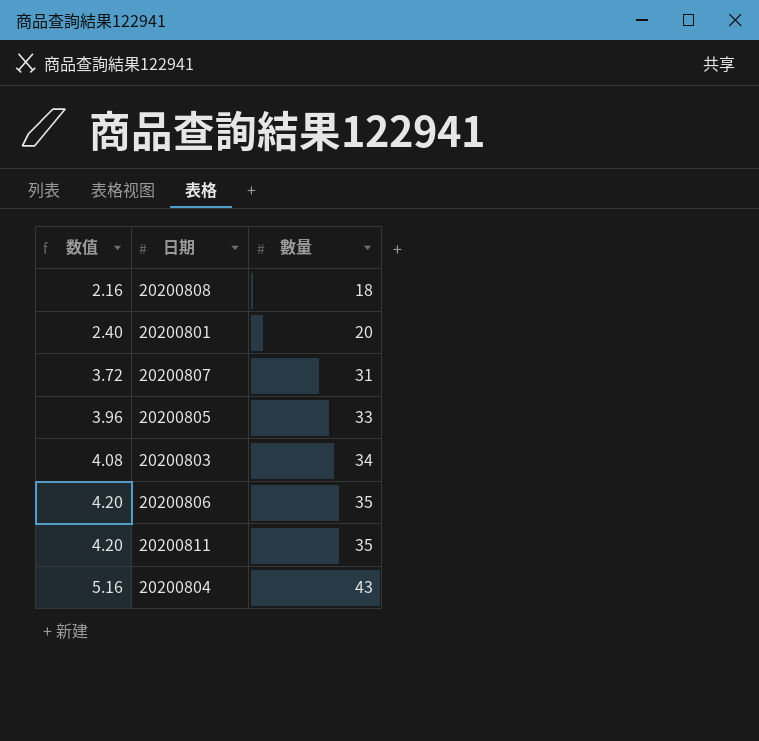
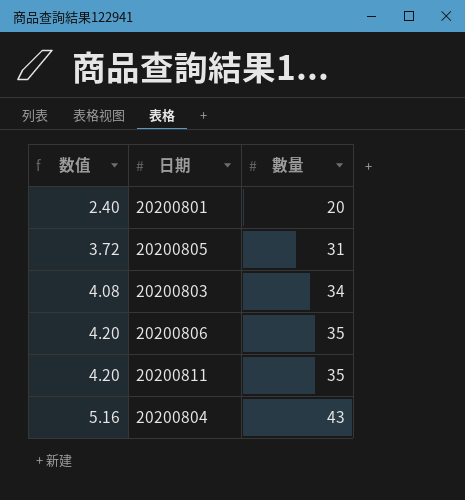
row 20200808: 2.16 | 18 -> none
row 20200807: 3.72 | 31 -> none
20200805 | 数值: 3.96 -> 3.72
20200805 | 數量: 33 -> 31

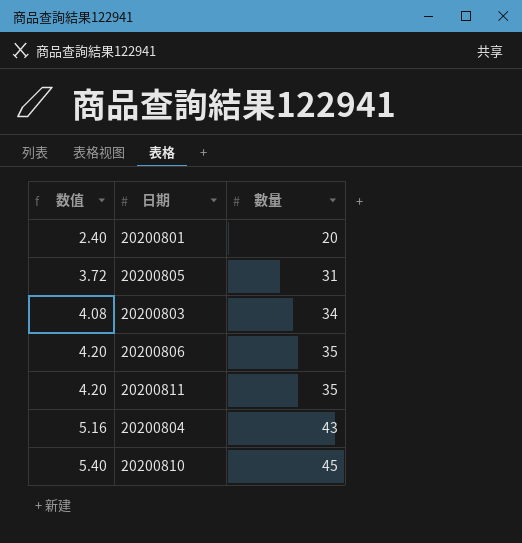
row 20200810: none -> 5.40 | 45

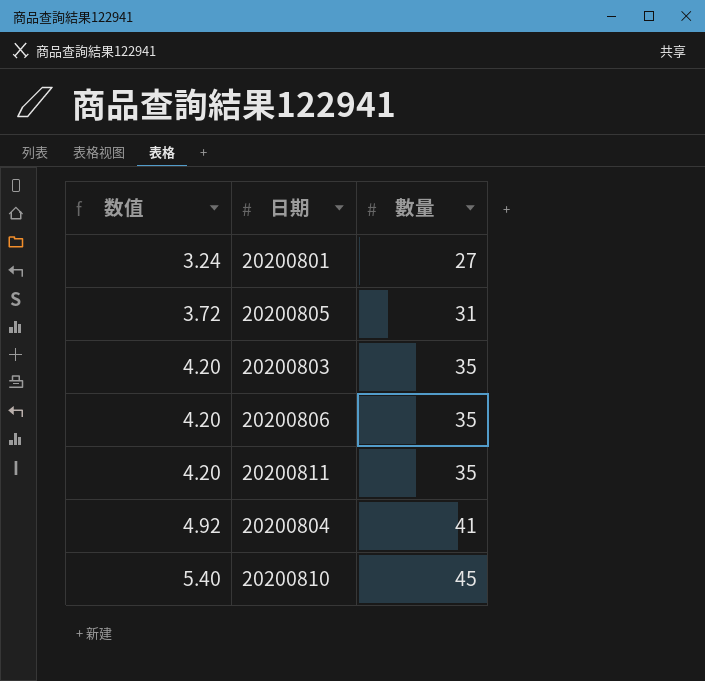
20200801 | 数值: 2.40 -> 3.24
20200801 | 數量: 20 -> 27
20200803 | 数值: 4.08 -> 4.20
20200803 | 數量: 34 -> 35
20200804 | 数值: 5.16 -> 4.92
20200804 | 數量: 43 -> 41

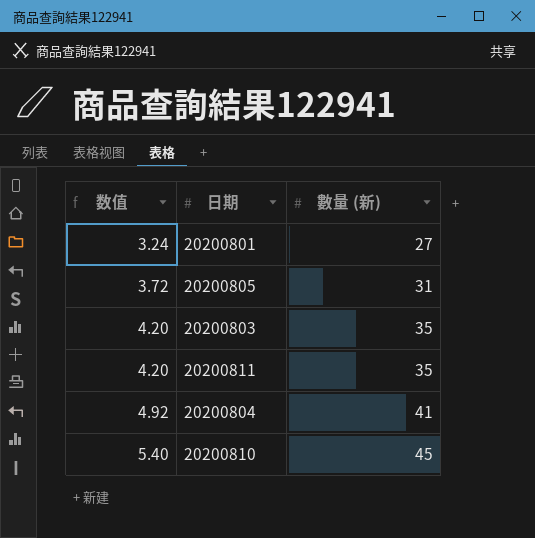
column name: 數量 -> 數量 (新)
row 20200806: 4.20 | 35 -> none

